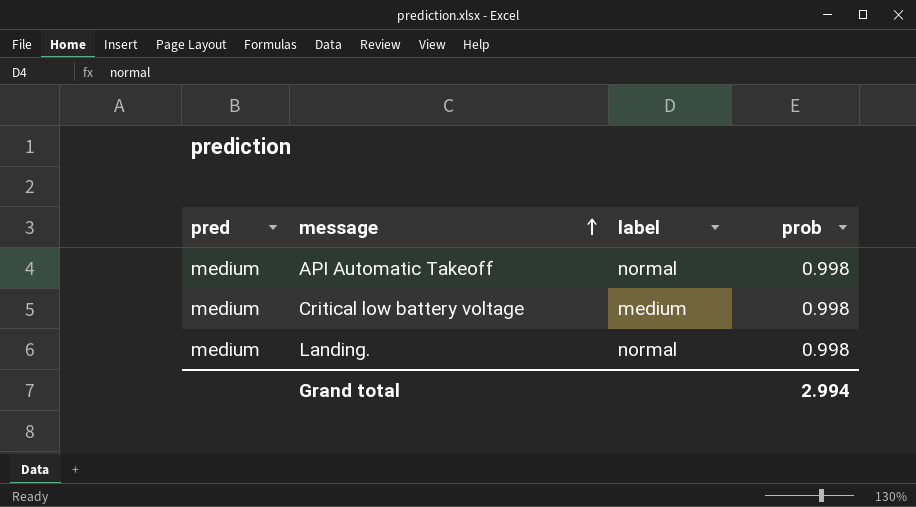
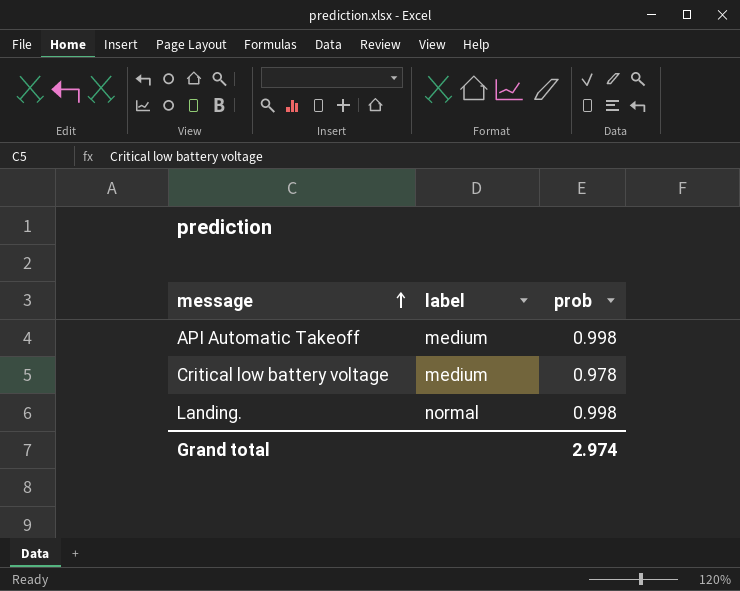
column pred | position: 1 -> none
API Automatic Takeoff | label: normal -> medium
Critical low battery voltage | prob: 0.998 -> 0.978
Grand total | prob: 2.994 -> 2.974

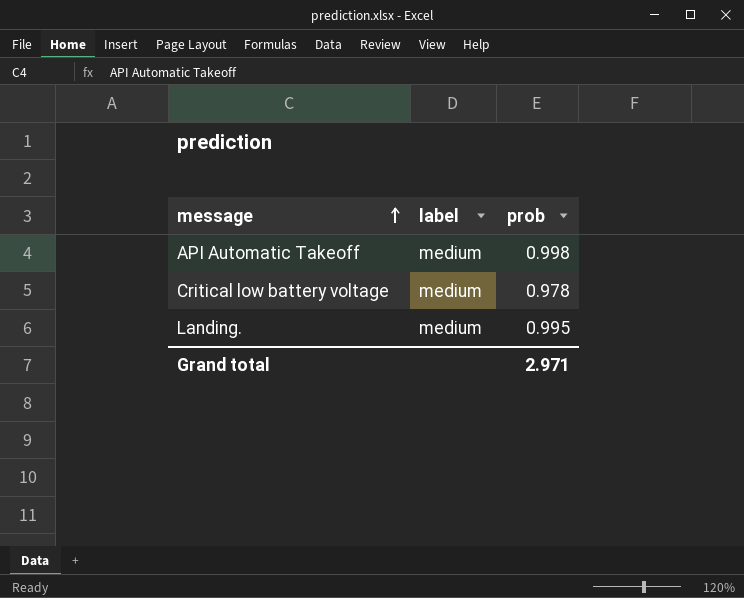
Landing. | label: normal -> medium
Landing. | prob: 0.998 -> 0.995
Grand total | prob: 2.974 -> 2.971

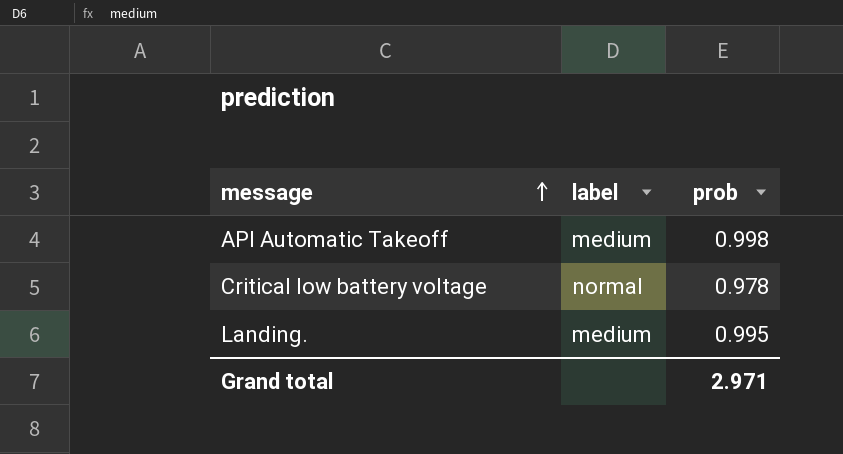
Critical low battery voltage | label: medium -> normal

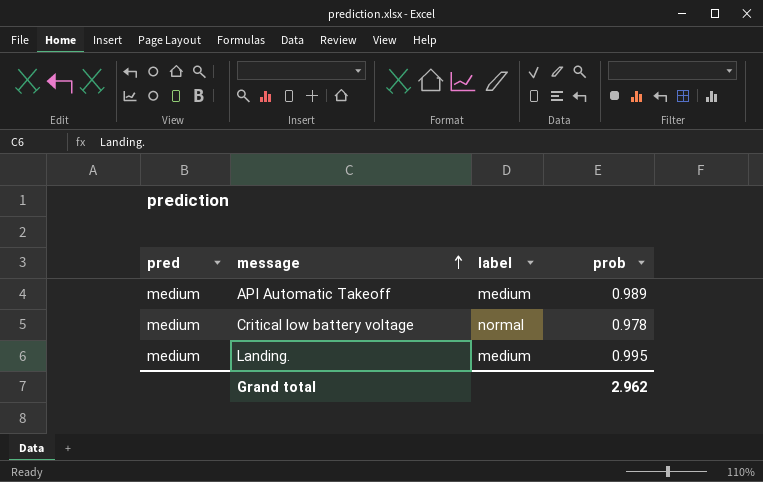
column pred | position: none -> 1
API Automatic Takeoff | prob: 0.998 -> 0.989
Grand total | prob: 2.971 -> 2.962

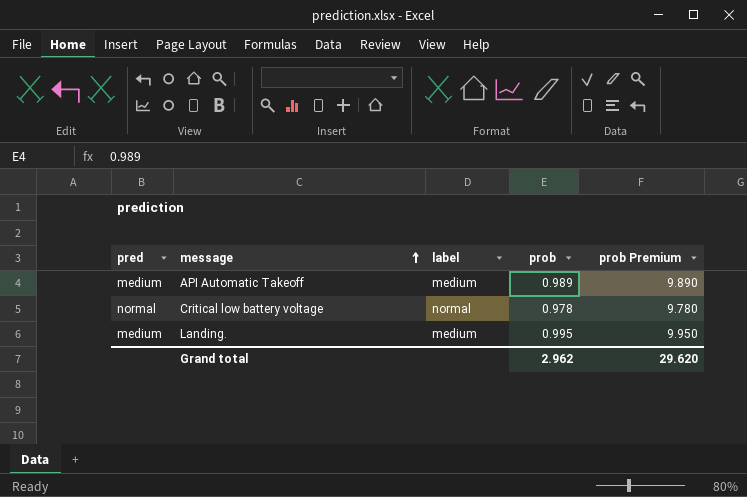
column prob Premium | formula: none -> [prob] * 10
Critical low battery voltage | pred: medium -> normal

